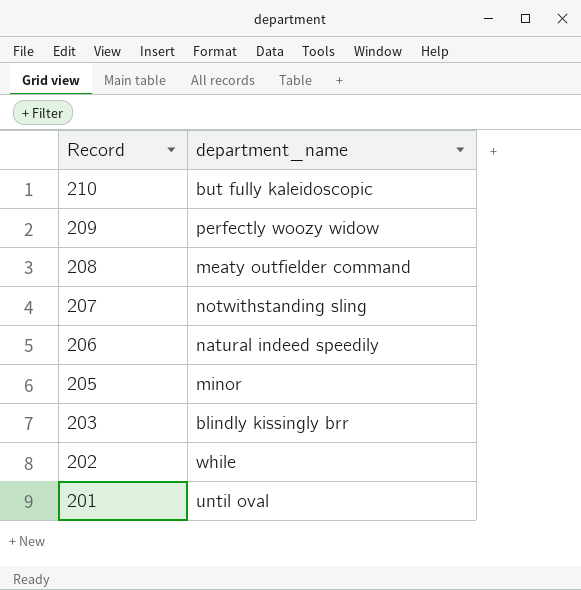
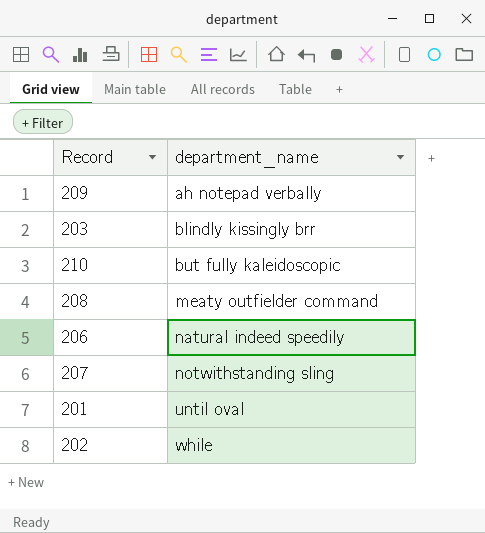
row order: Record descending -> department_name ascending
row 205: minor -> none
209 | department_name: perfectly woozy widow -> ah notepad verbally

